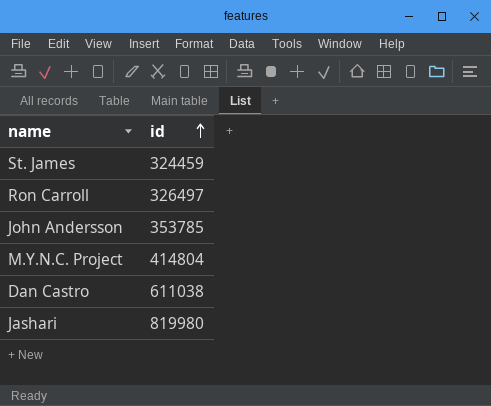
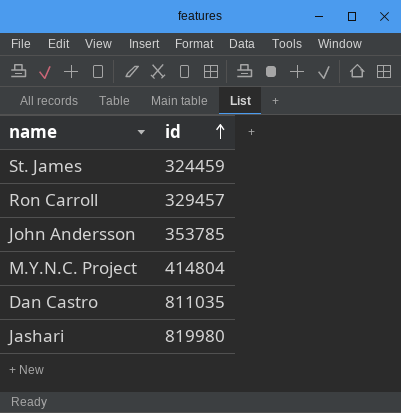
Ron Carroll | id: 326497 -> 329457
Dan Castro | id: 611038 -> 811035

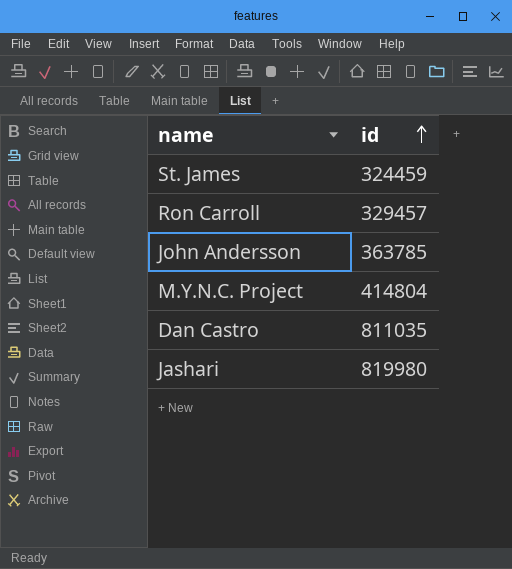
John Andersson | id: 353785 -> 363785

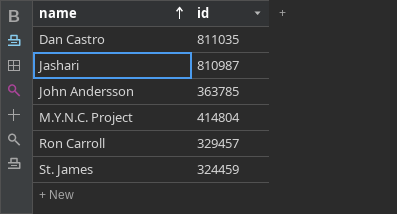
row order: id ascending -> name ascending
Jashari | id: 819980 -> 810987

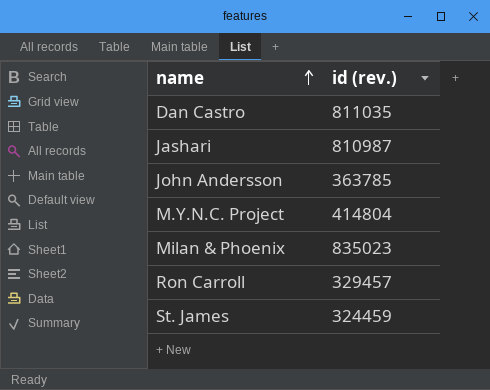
column name: id -> id (rev.)
row Milan & Phoenix: none -> 835023

